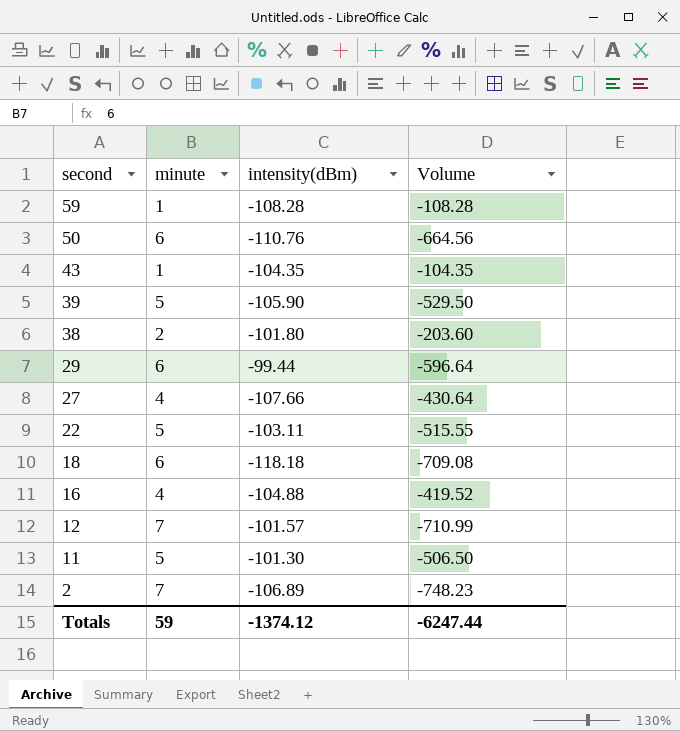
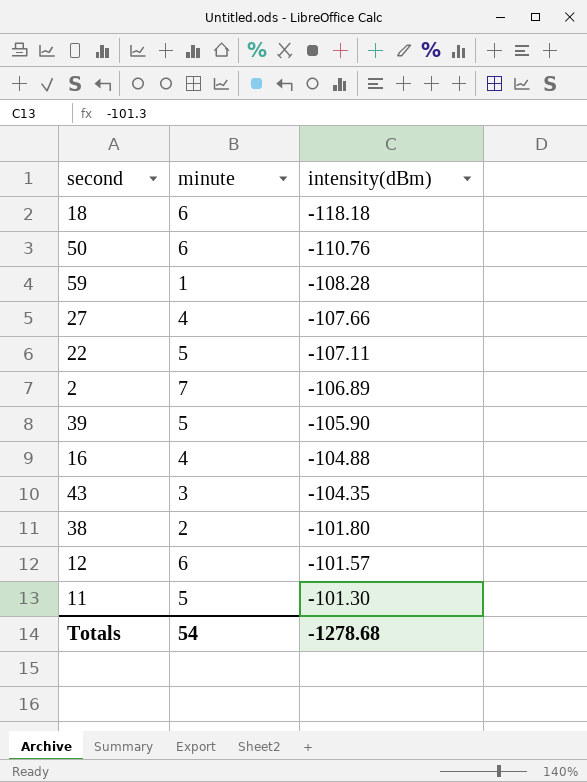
row order: second descending -> intensity(dBm) ascending
column Volume | formula: [minute] * [intensity(dBm)] -> none
row 29: 6 | -99.44 | -596.64 -> none
22 | intensity(dBm): -103.11 -> -107.11
43 | minute: 1 -> 3
12 | minute: 7 -> 6
Totals | minute: 59 -> 54
Totals | intensity(dBm): -1374.12 -> -1278.68

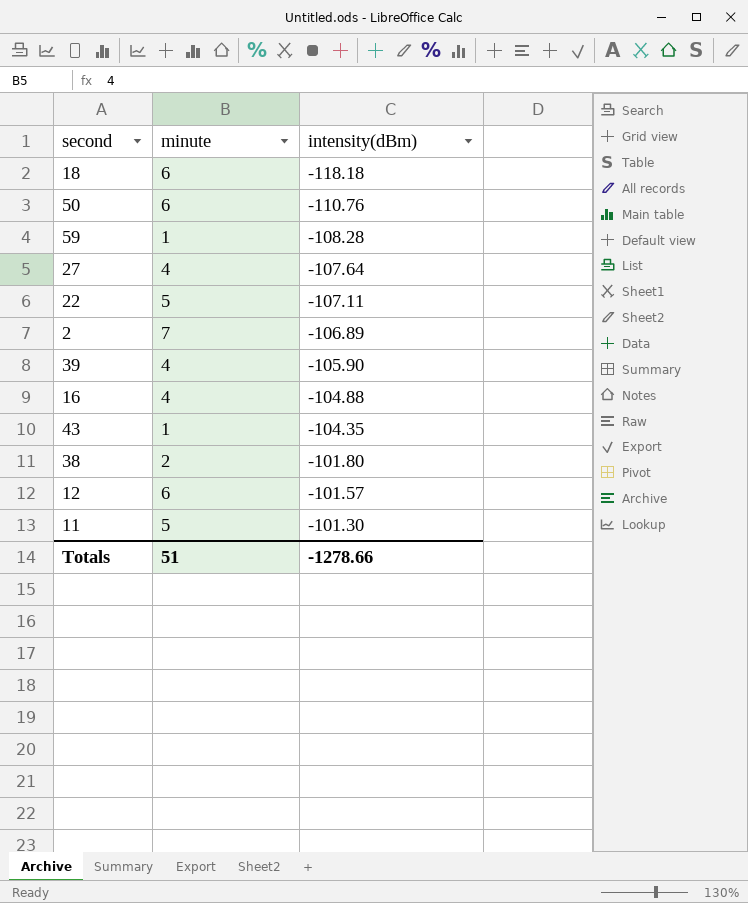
27 | intensity(dBm): -107.66 -> -107.64
39 | minute: 5 -> 4
43 | minute: 3 -> 1
Totals | minute: 54 -> 51
Totals | intensity(dBm): -1278.68 -> -1278.66

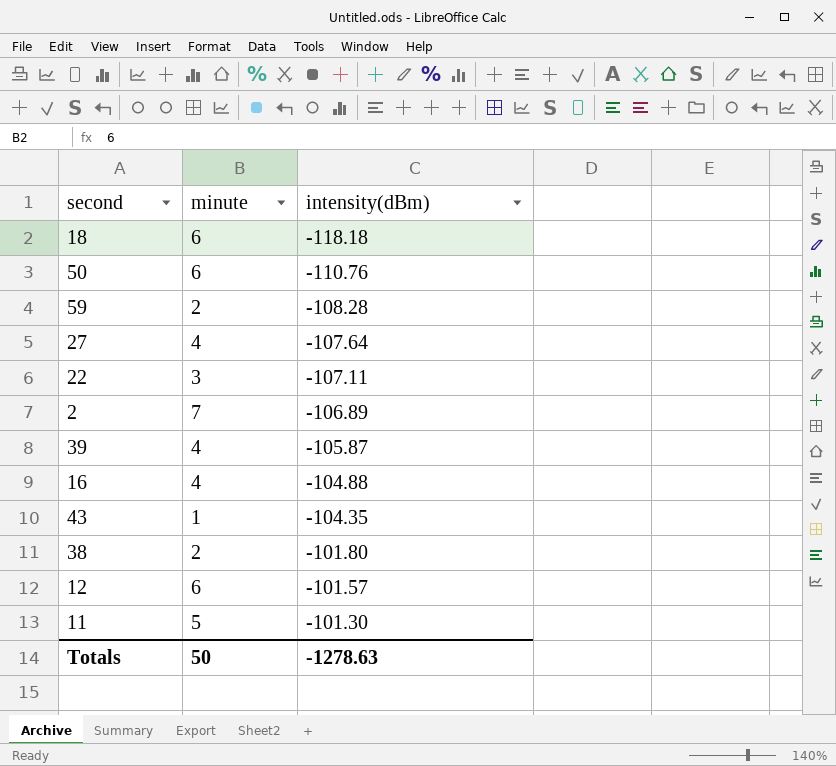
59 | minute: 1 -> 2
22 | minute: 5 -> 3
39 | intensity(dBm): -105.90 -> -105.87
Totals | minute: 51 -> 50
Totals | intensity(dBm): -1278.66 -> -1278.63

